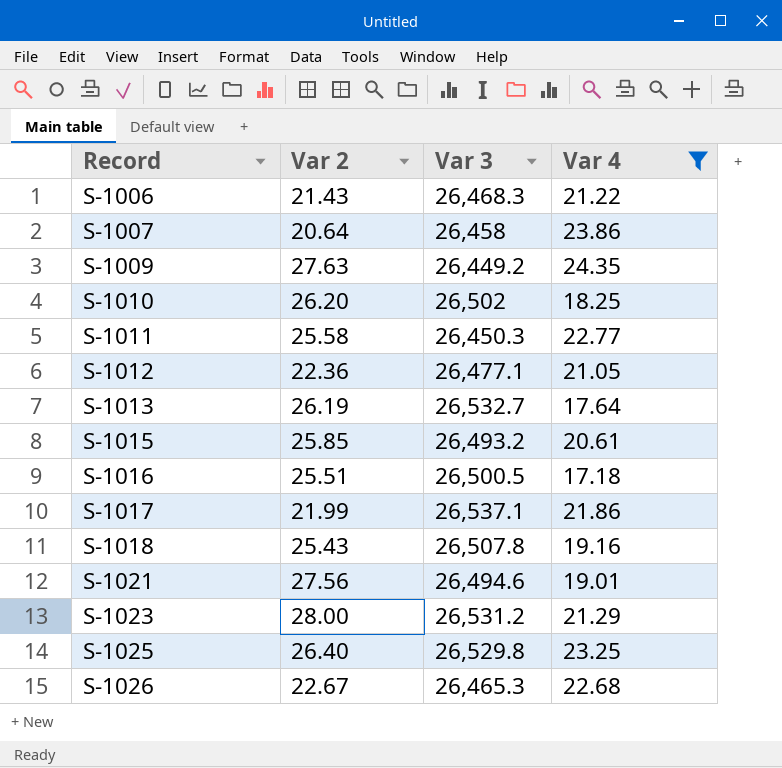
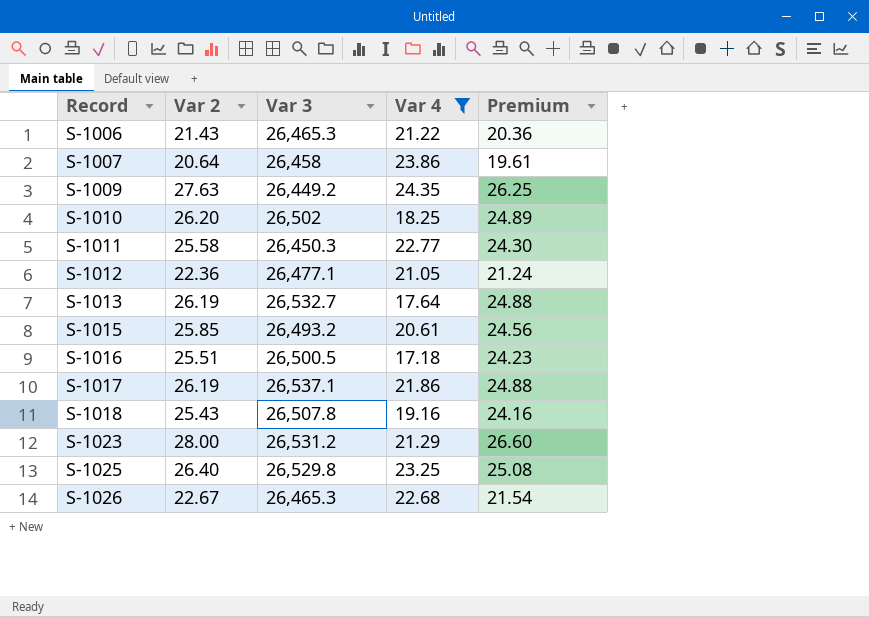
column Premium | formula: none -> [Var 2] * 0.95
row S-1021: 27.56 | 26,494.6 | 19.01 -> none
S-1006 | Var 3: 26,468.3 -> 26,465.3
S-1017 | Var 2: 21.99 -> 26.19

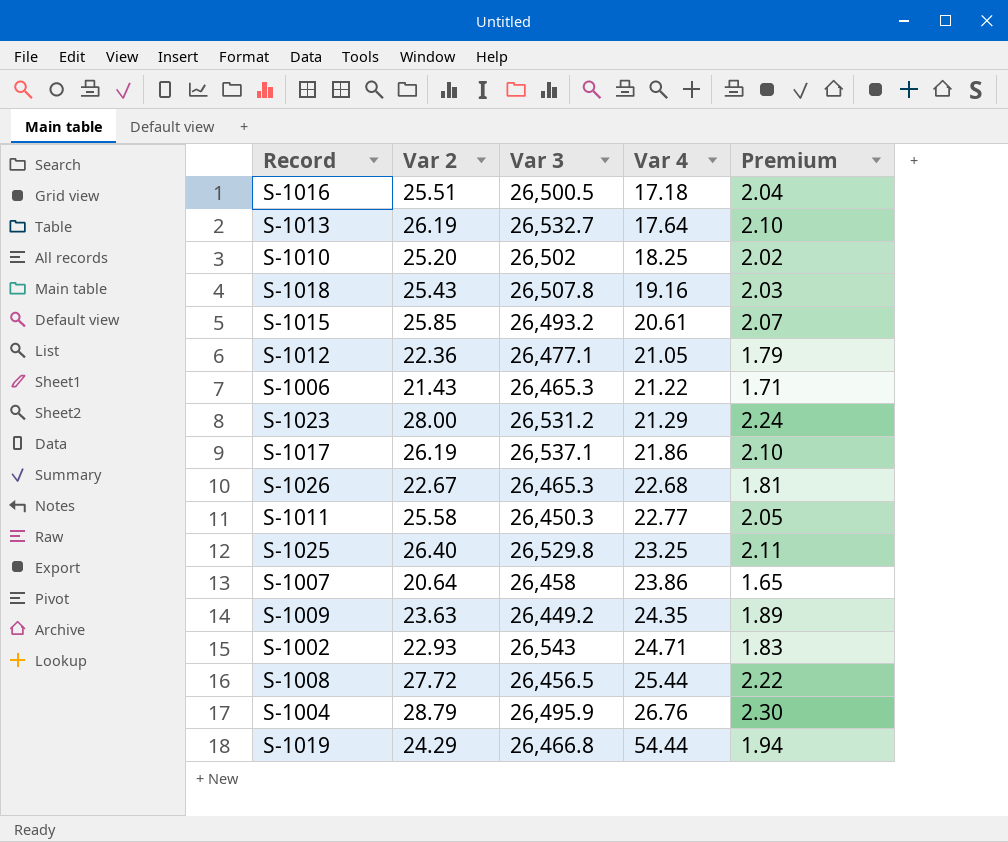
filter: Var 4 <= 24.35 -> none
row order: Record ascending -> Var 4 ascending
column Premium | formula: [Var 2] * 0.95 -> [Var 2] * 0.08
S-1010 | Var 2: 26.20 -> 25.20
S-1009 | Var 2: 27.63 -> 23.63

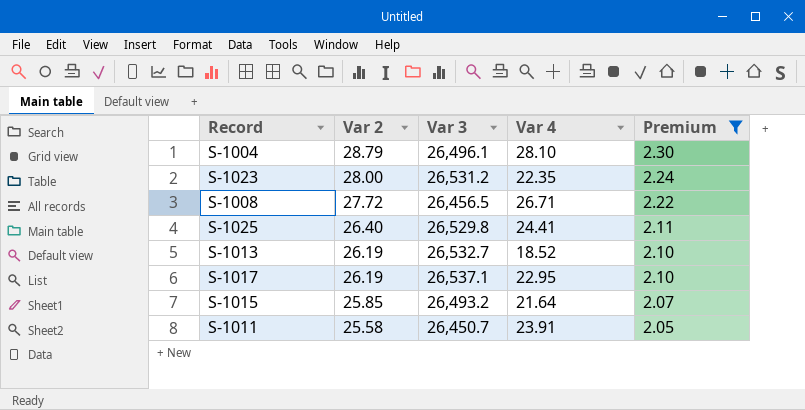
filter: none -> Premium >= 2.05
row order: Var 4 ascending -> Var 2 descending
S-1004 | Var 3: 26,495.9 -> 26,496.1
S-1004 | Var 4: 26.76 -> 28.10
S-1023 | Var 4: 21.29 -> 22.35
S-1008 | Var 4: 25.44 -> 26.71
S-1025 | Var 4: 23.25 -> 24.41
S-1013 | Var 4: 17.64 -> 18.52
S-1017 | Var 4: 21.86 -> 22.95
S-1015 | Var 4: 20.61 -> 21.64
S-1011 | Var 3: 26,450.3 -> 26,450.7
S-1011 | Var 4: 22.77 -> 23.91

